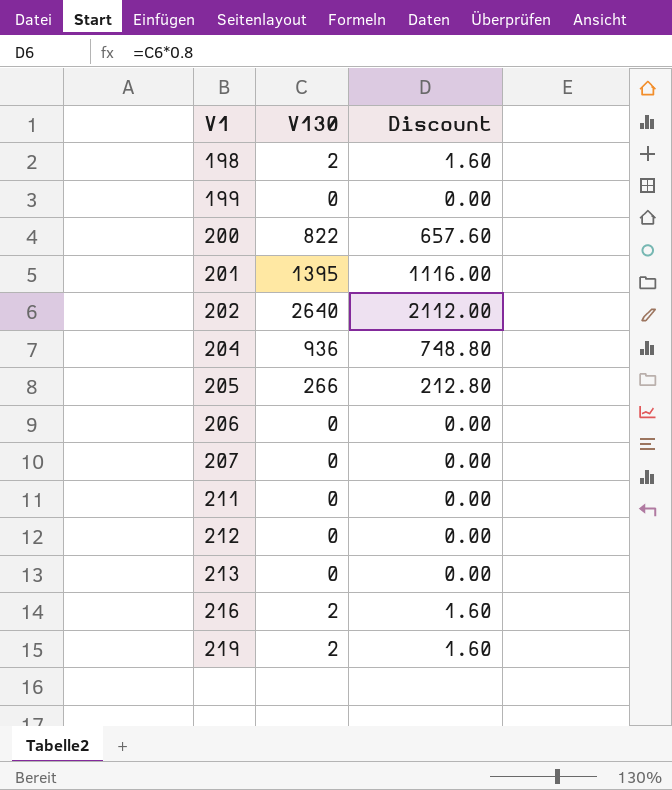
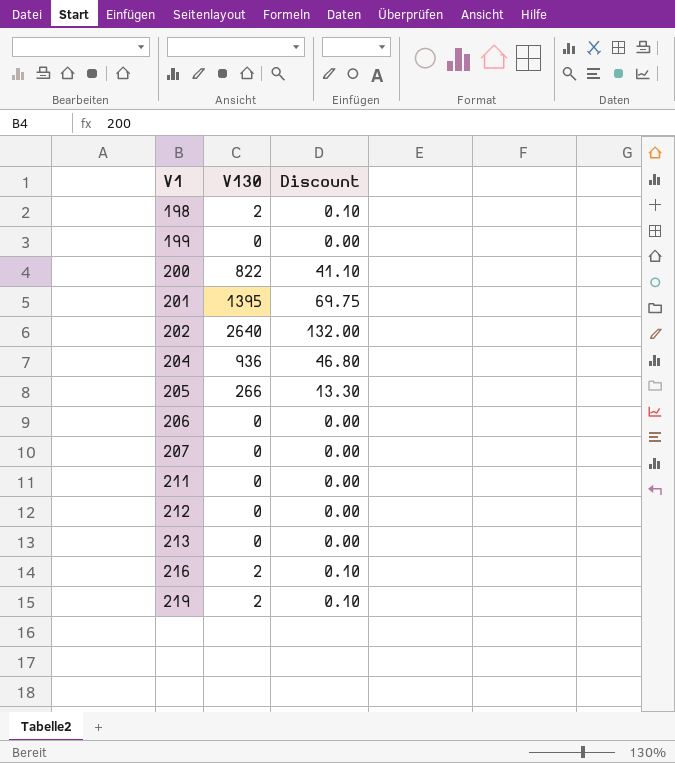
column Discount | formula: [V130] * 0.8 -> [V130] * 0.05

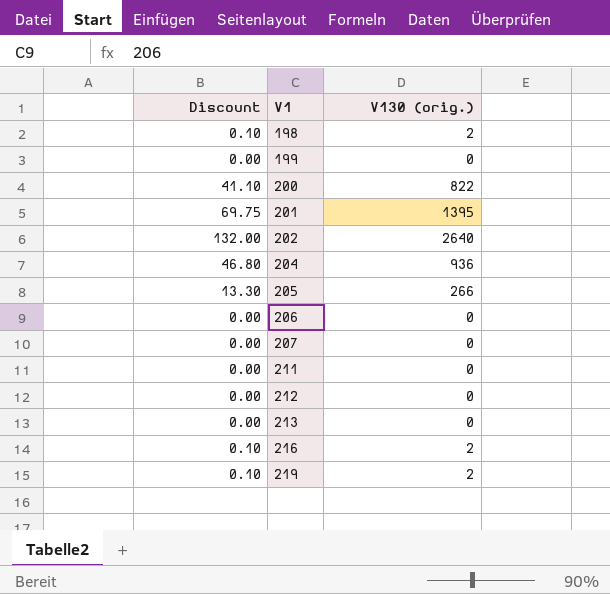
column Discount | position: 3 -> 1
column name: V130 -> V130 (orig.)

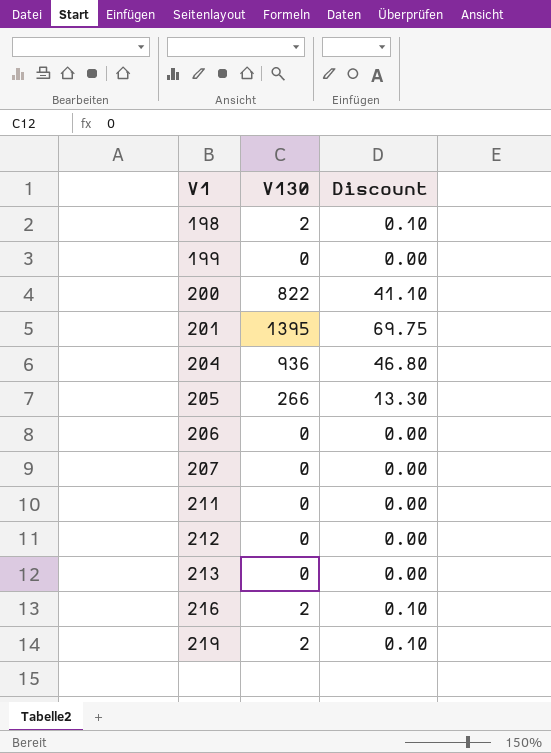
column name: V130 (orig.) -> V130
column Discount | position: 1 -> 3
row 202: 132.00 | 2640 -> none

